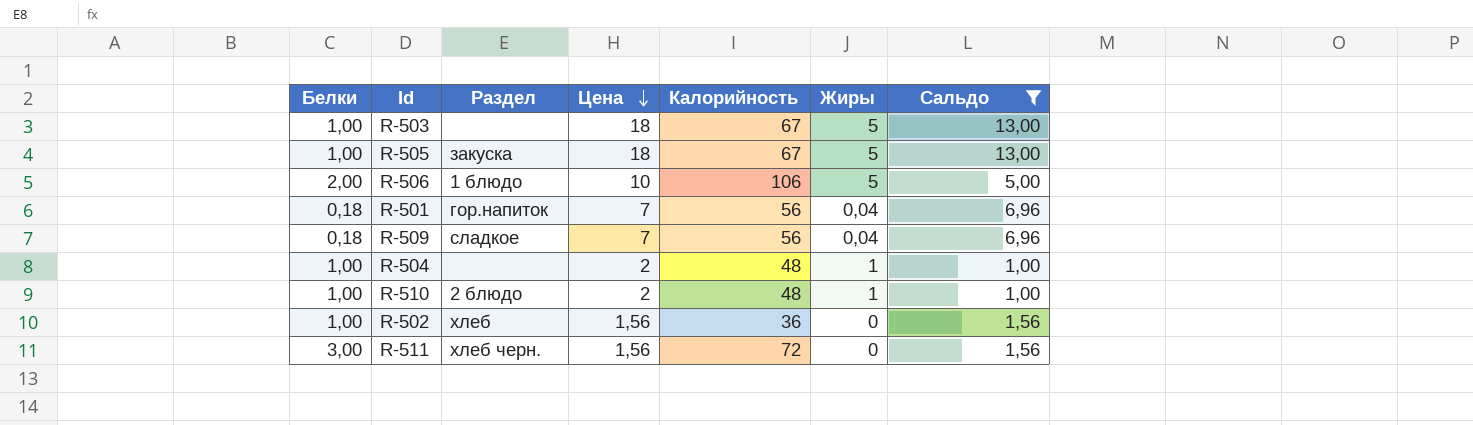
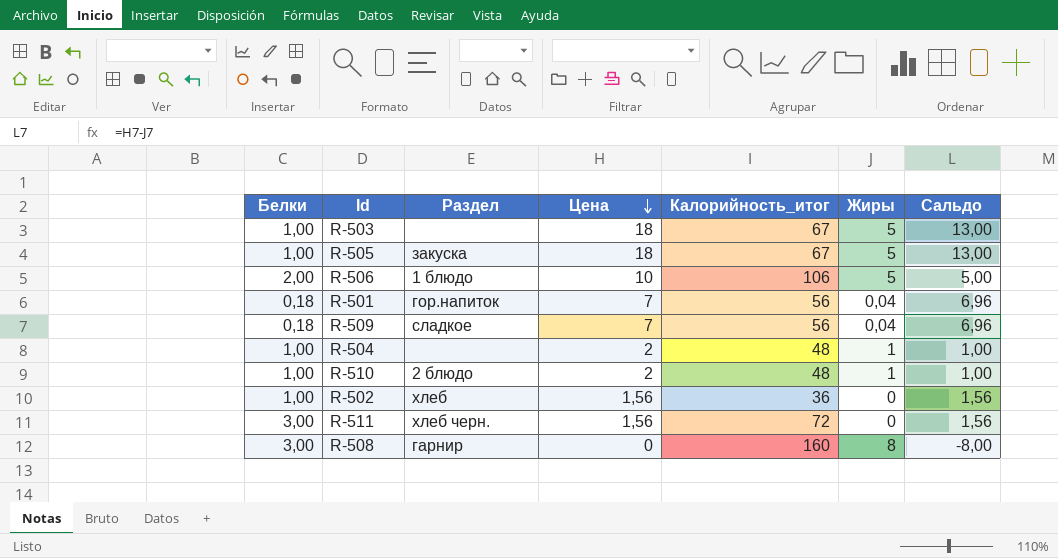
filter: Сальдо != -8,00 -> none
column name: Калорийность -> Калорийность_итог

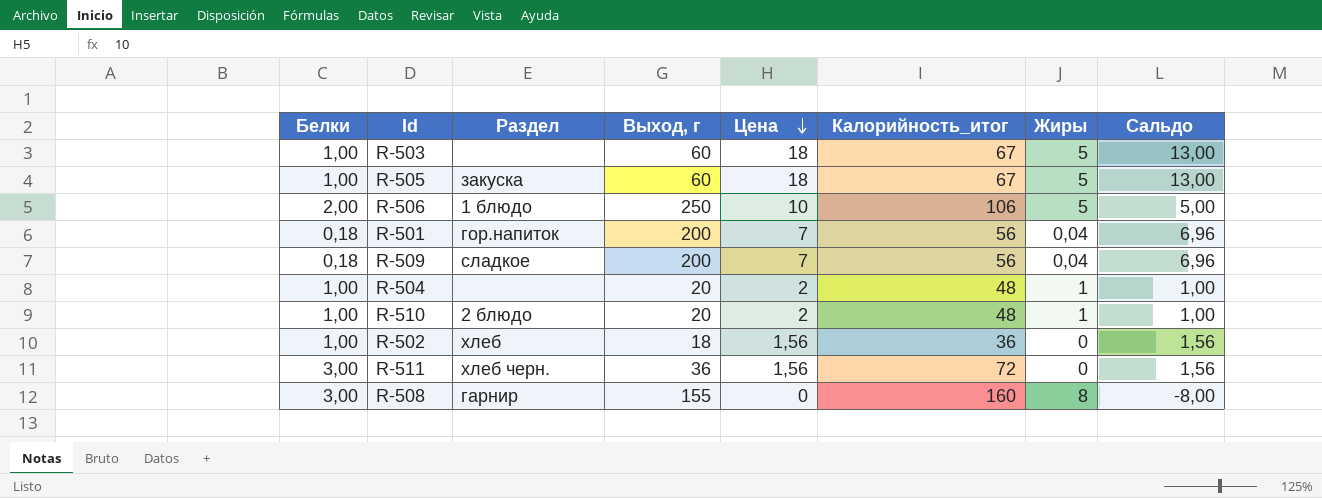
column Выход, г | position: none -> 4

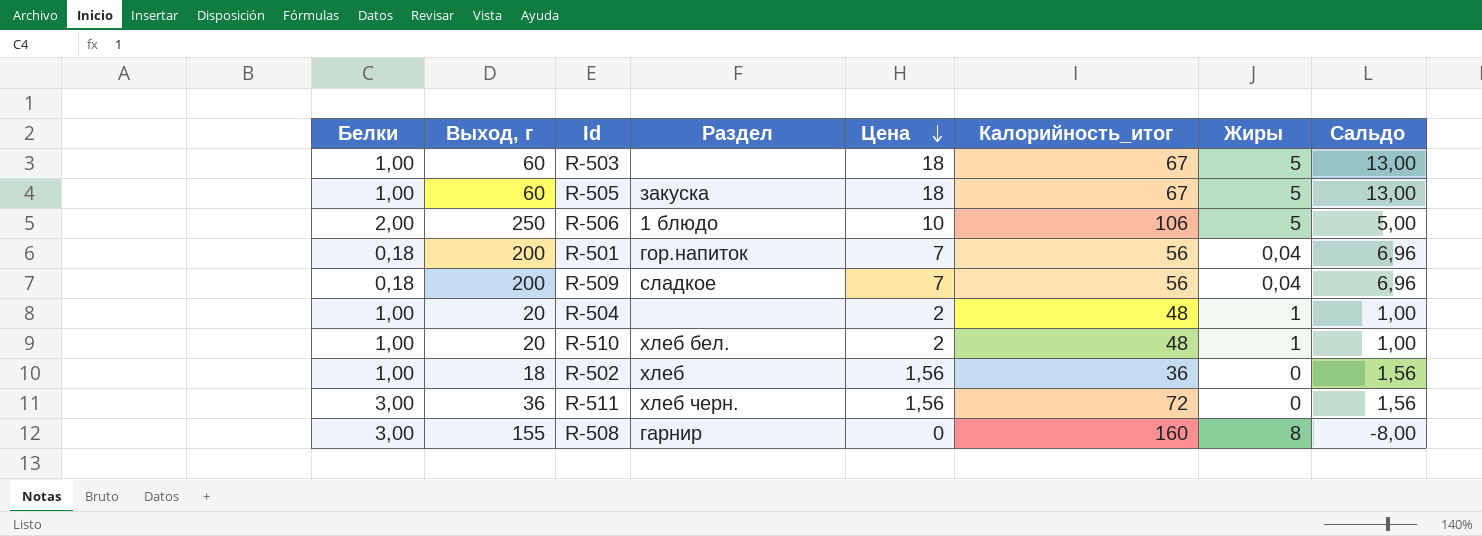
column Выход, г | position: 4 -> 2
R-510 | Раздел: 2 блюдо -> хлеб бел.

